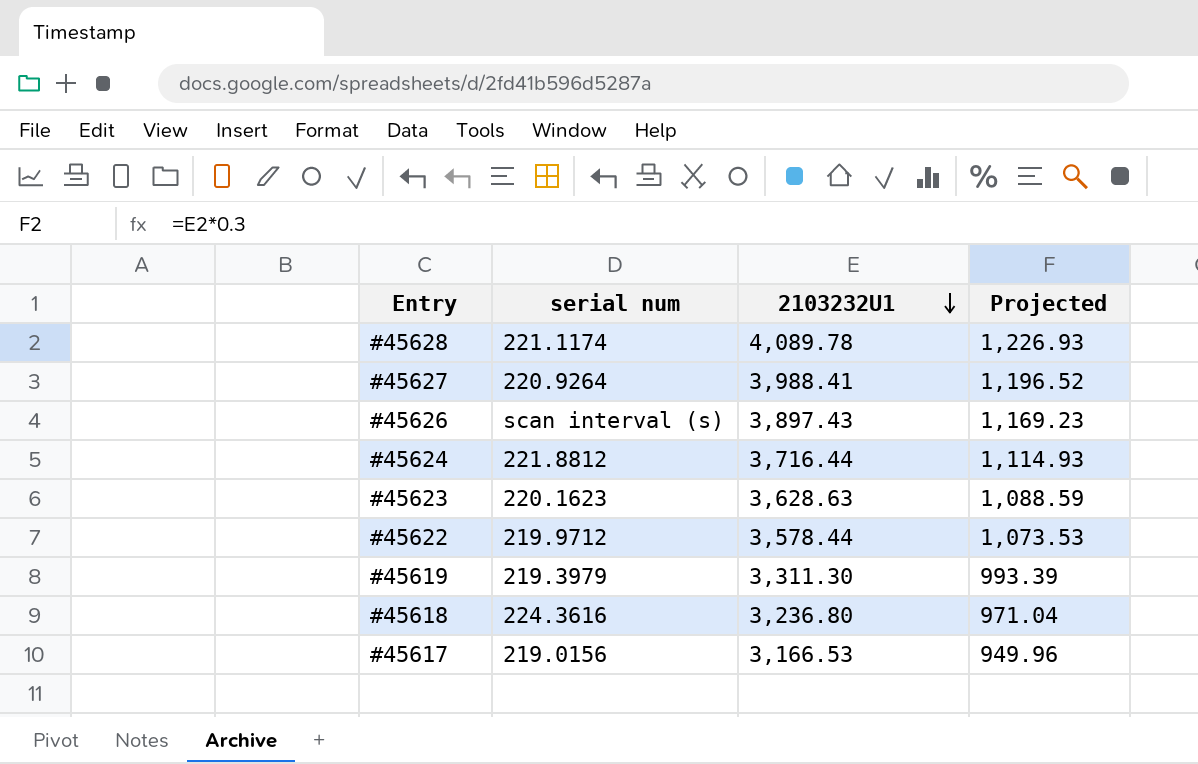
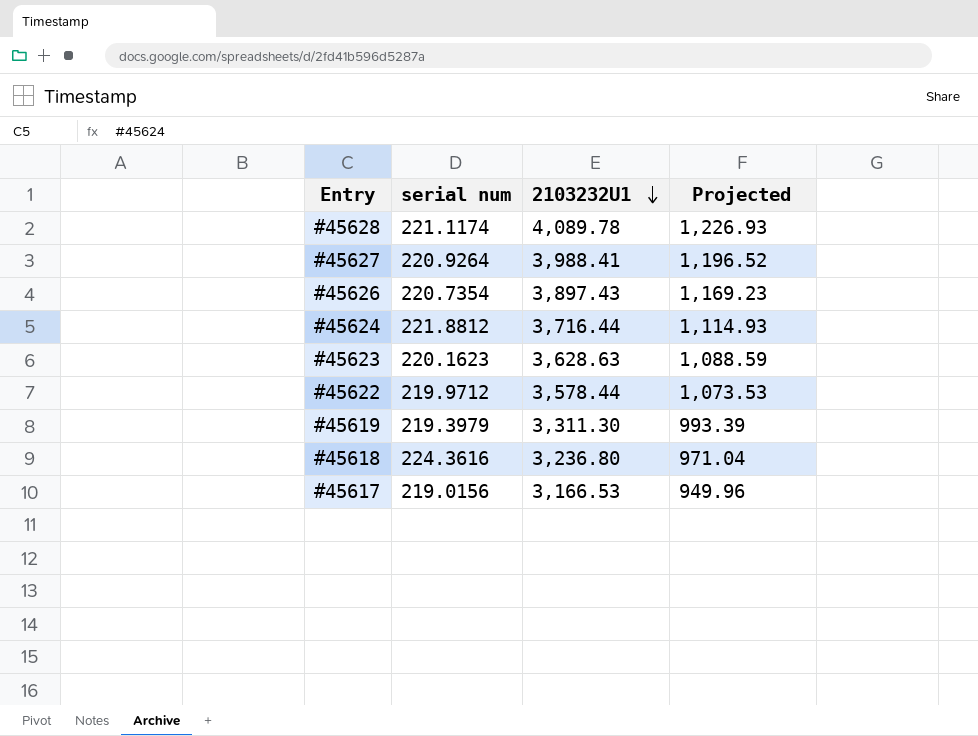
#45626 | serial num: scan interval (s) -> 220.7354

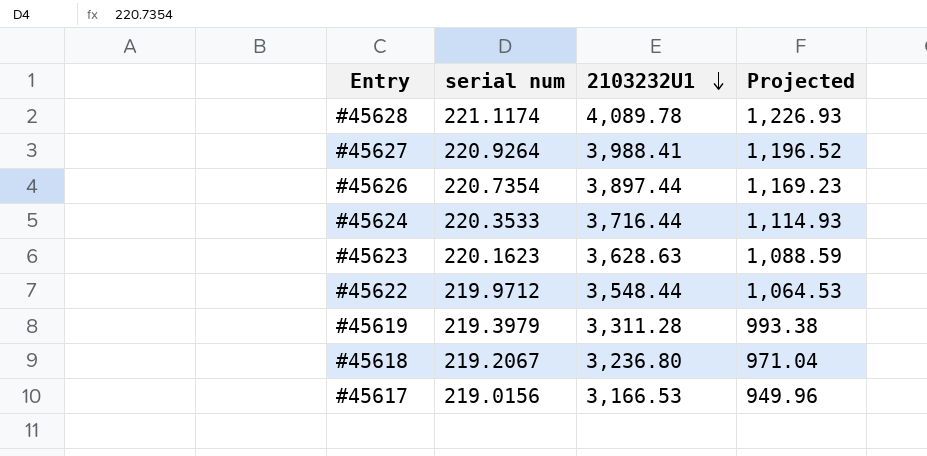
#45626 | 2103232U1: 3,897.43 -> 3,897.44
#45624 | serial num: 221.8812 -> 220.3533
#45622 | 2103232U1: 3,578.44 -> 3,548.44
#45622 | Projected: 1,073.53 -> 1,064.53
#45619 | 2103232U1: 3,311.30 -> 3,311.28
#45619 | Projected: 993.39 -> 993.38
#45618 | serial num: 224.3616 -> 219.2067

